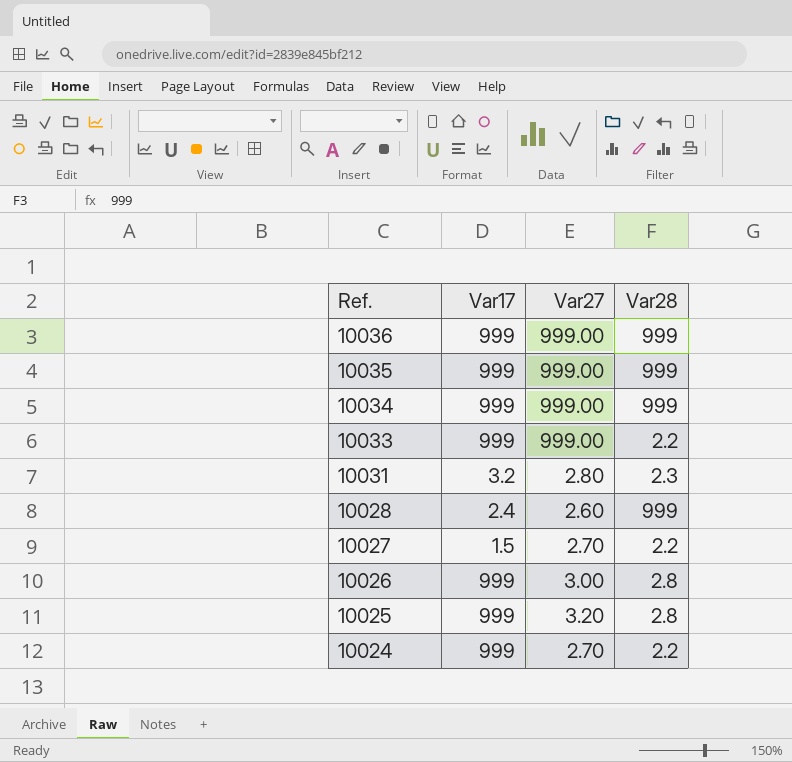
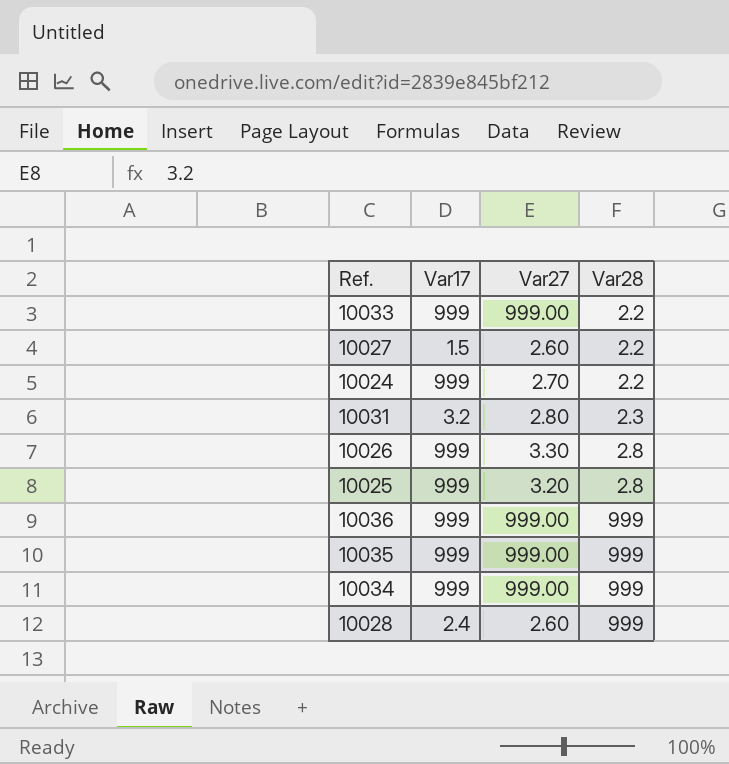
row order: Ref. descending -> Var28 ascending
10027 | Var27: 2.70 -> 2.60
10026 | Var27: 3.00 -> 3.30

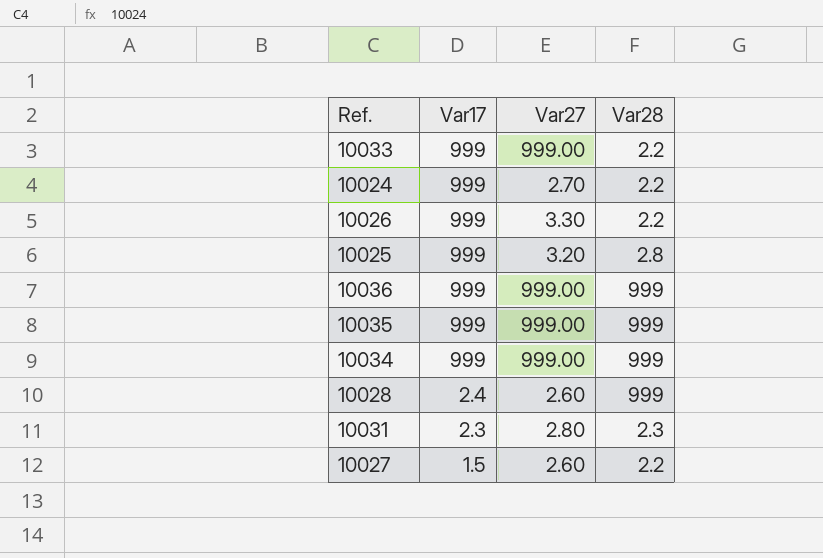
row order: Var28 ascending -> Var17 descending
10026 | Var28: 2.8 -> 2.2
10031 | Var17: 3.2 -> 2.3

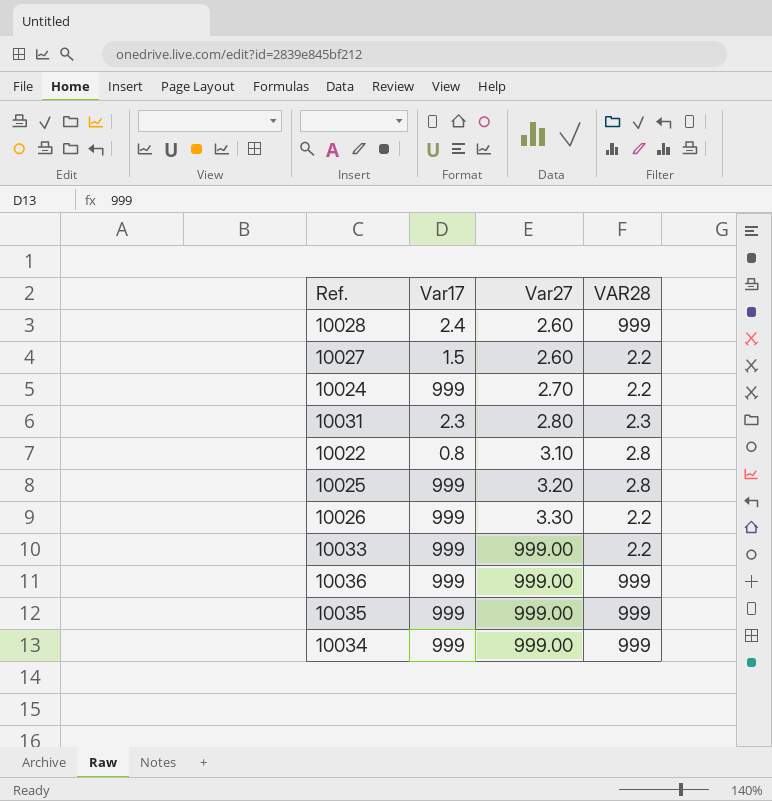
row order: Var17 descending -> Var27 ascending
column name: Var28 -> VAR28
row 10022: none -> 0.8 | 3.10 | 2.8

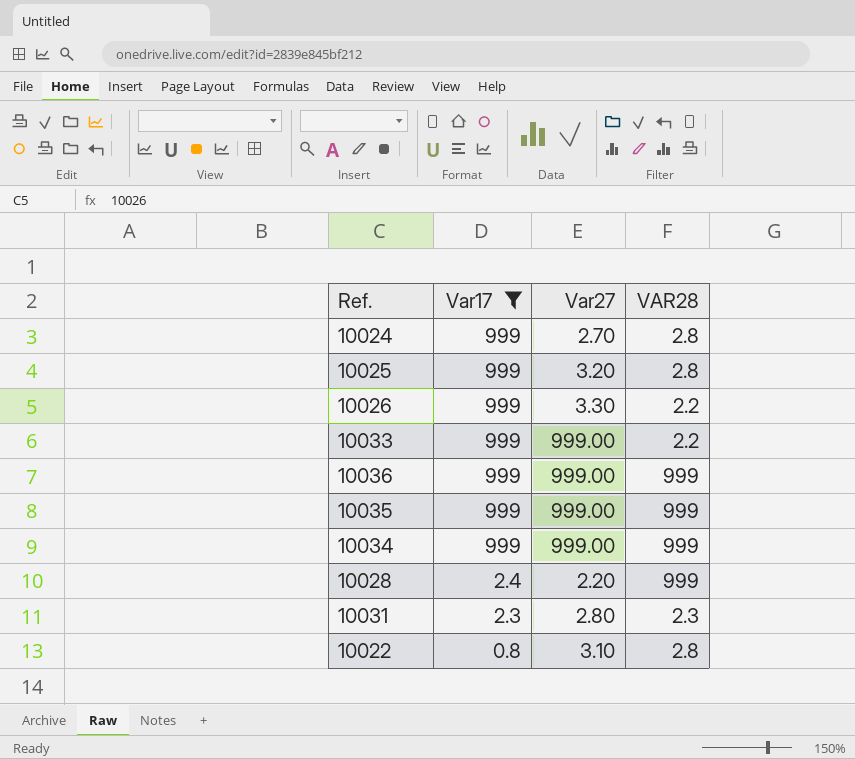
filter: none -> Var17 != 1.5
row order: Var27 ascending -> Var17 descending
10024 | VAR28: 2.2 -> 2.8
10028 | Var27: 2.60 -> 2.20

